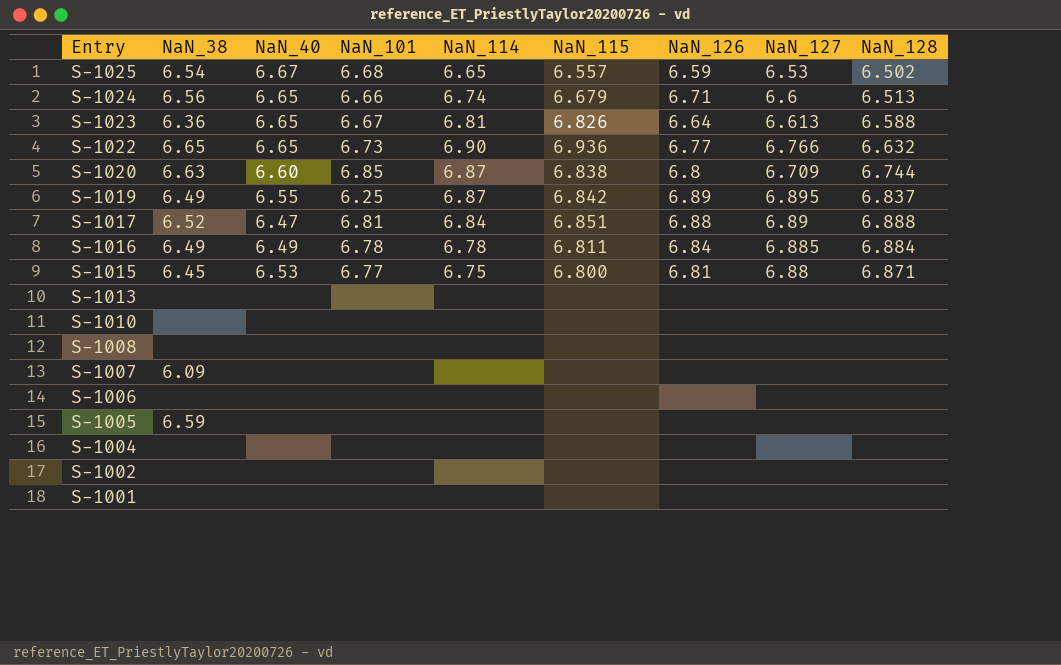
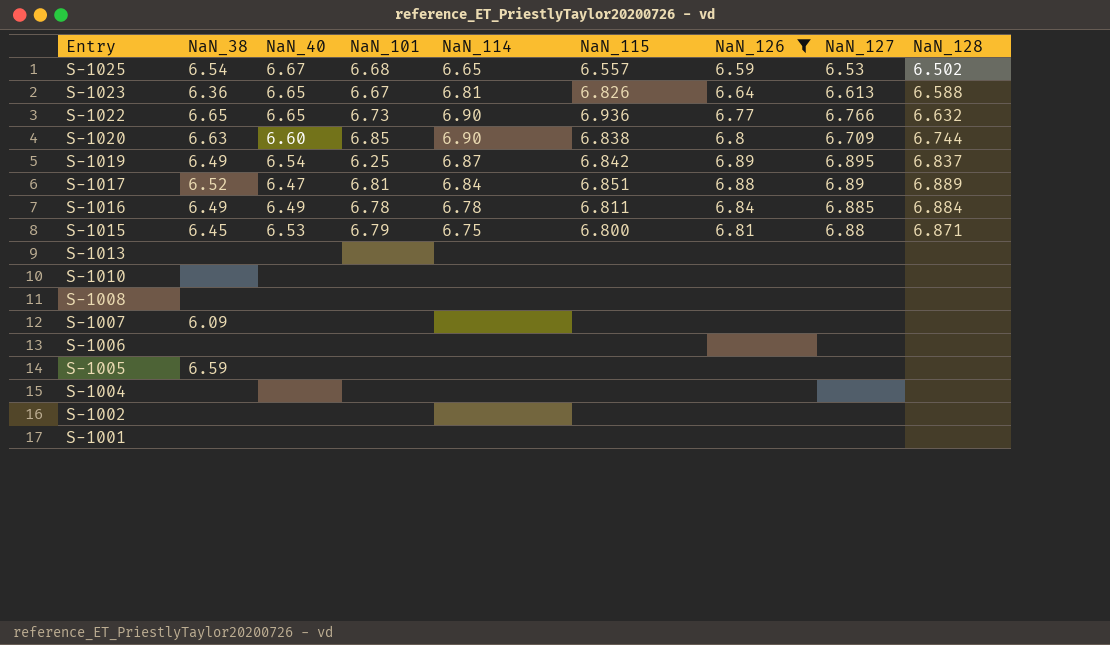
filter: none -> NaN_126 != 6.71
S-1020 | NaN_114: 6.87 -> 6.90
S-1019 | NaN_40: 6.55 -> 6.54
S-1017 | NaN_128: 6.888 -> 6.889
S-1015 | NaN_101: 6.77 -> 6.79

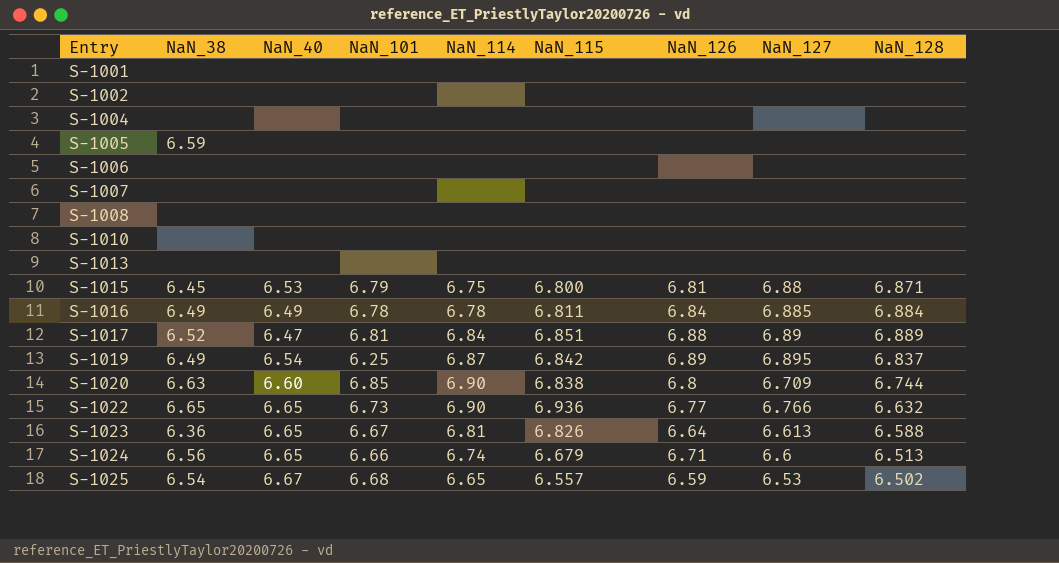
filter: NaN_126 != 6.71 -> none
row order: Entry descending -> Entry ascending
S-1007 | NaN_38: 6.09 -> none

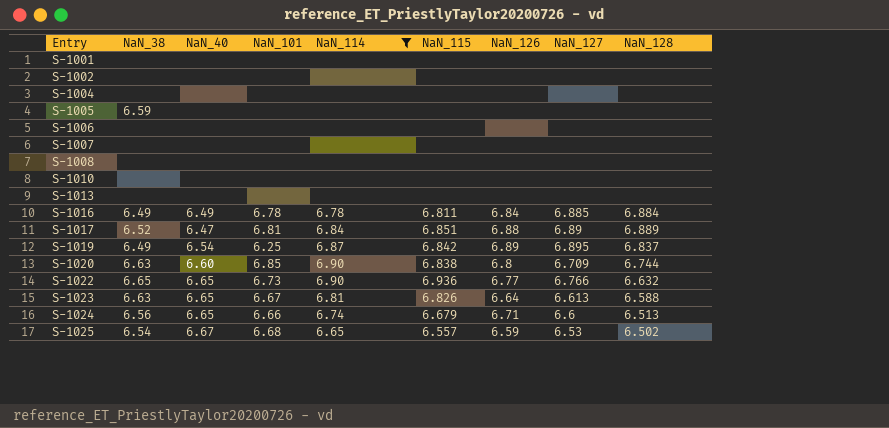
filter: none -> NaN_114 != 6.75
S-1023 | NaN_38: 6.36 -> 6.63

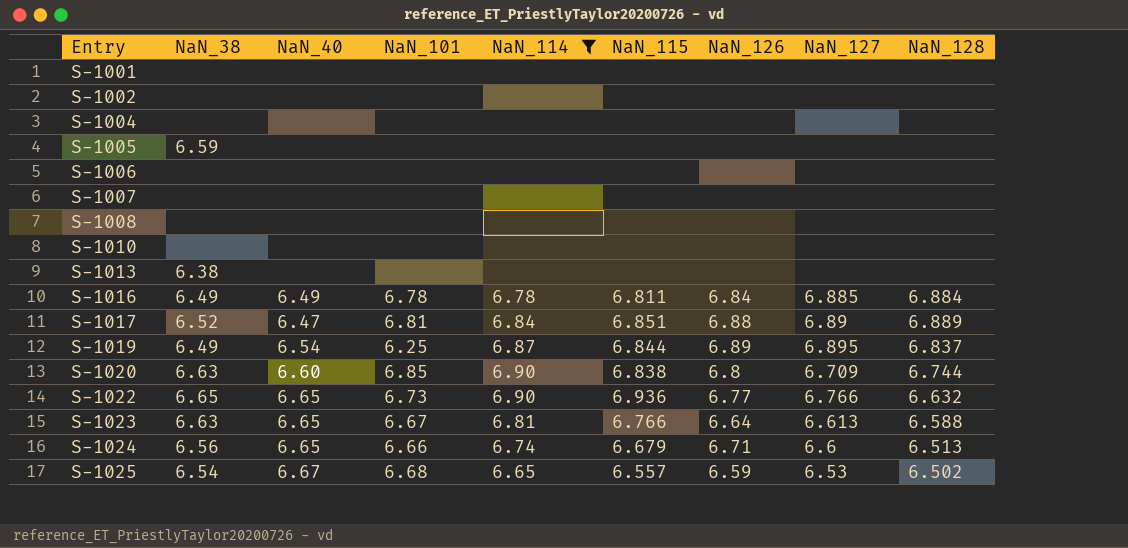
S-1013 | NaN_38: none -> 6.38
S-1019 | NaN_115: 6.842 -> 6.844
S-1023 | NaN_115: 6.826 -> 6.766

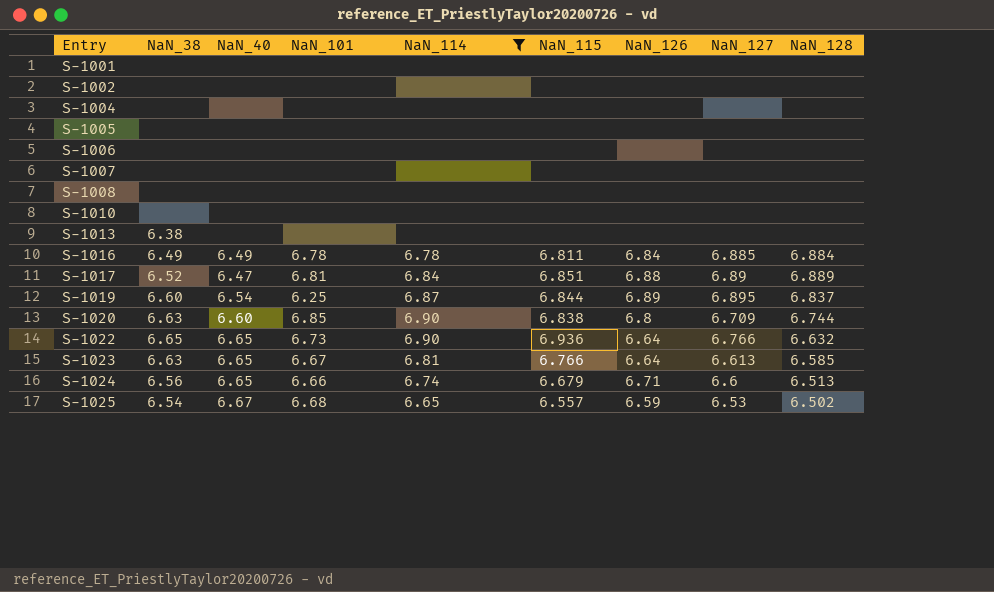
S-1005 | NaN_38: 6.59 -> none
S-1019 | NaN_38: 6.49 -> 6.60
S-1022 | NaN_126: 6.77 -> 6.64
S-1023 | NaN_128: 6.588 -> 6.585

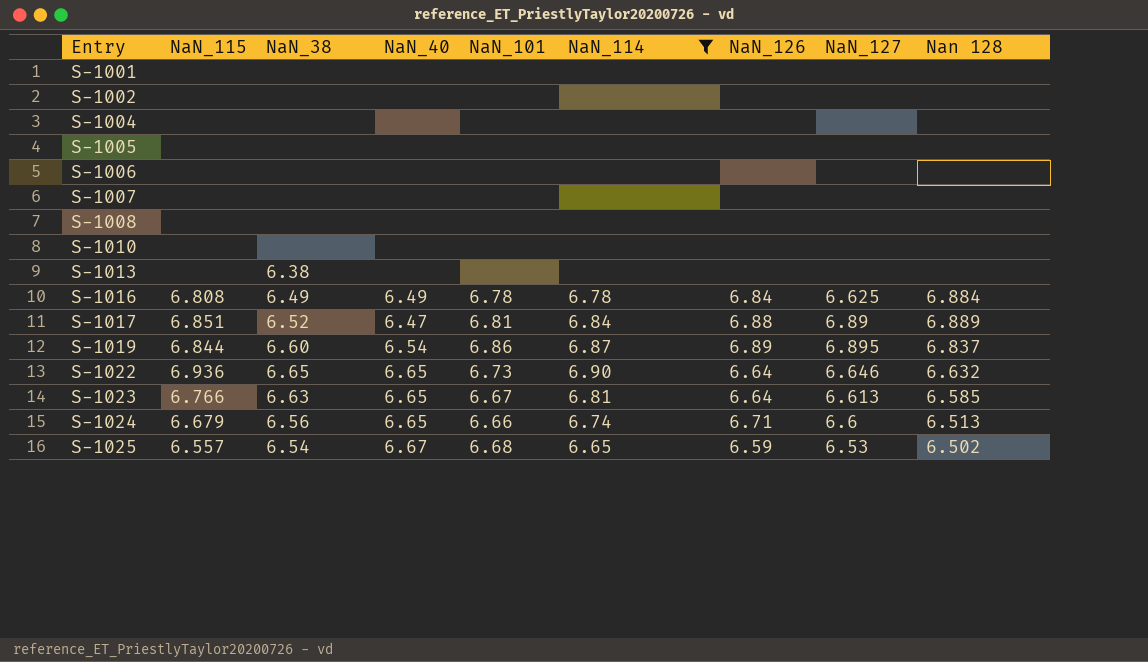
column NaN_115 | position: 6 -> 2
column name: NaN_128 -> Nan 128
row S-1020: 6.63 | 6.60 | 6.85 | 6.90 | 6.838 | 6.8 | 6.709 | 6.744 -> none
S-1016 | NaN_115: 6.811 -> 6.808
S-1016 | NaN_127: 6.885 -> 6.625
S-1019 | NaN_101: 6.25 -> 6.86
S-1022 | NaN_127: 6.766 -> 6.646

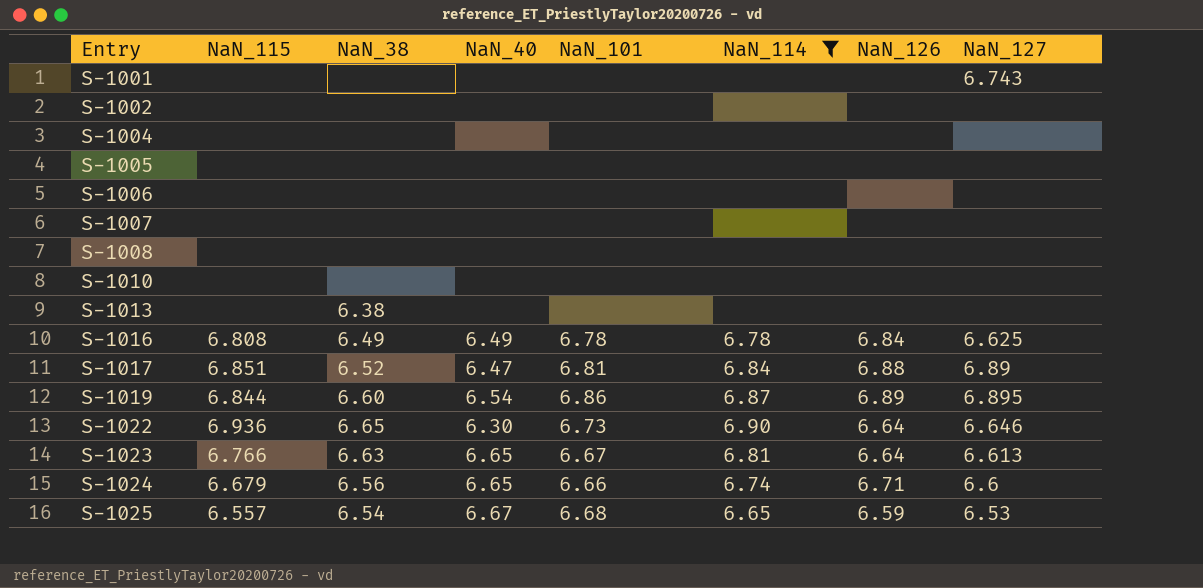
column Nan 128 | position: 9 -> none
S-1001 | NaN_127: none -> 6.743
S-1022 | NaN_40: 6.65 -> 6.30

